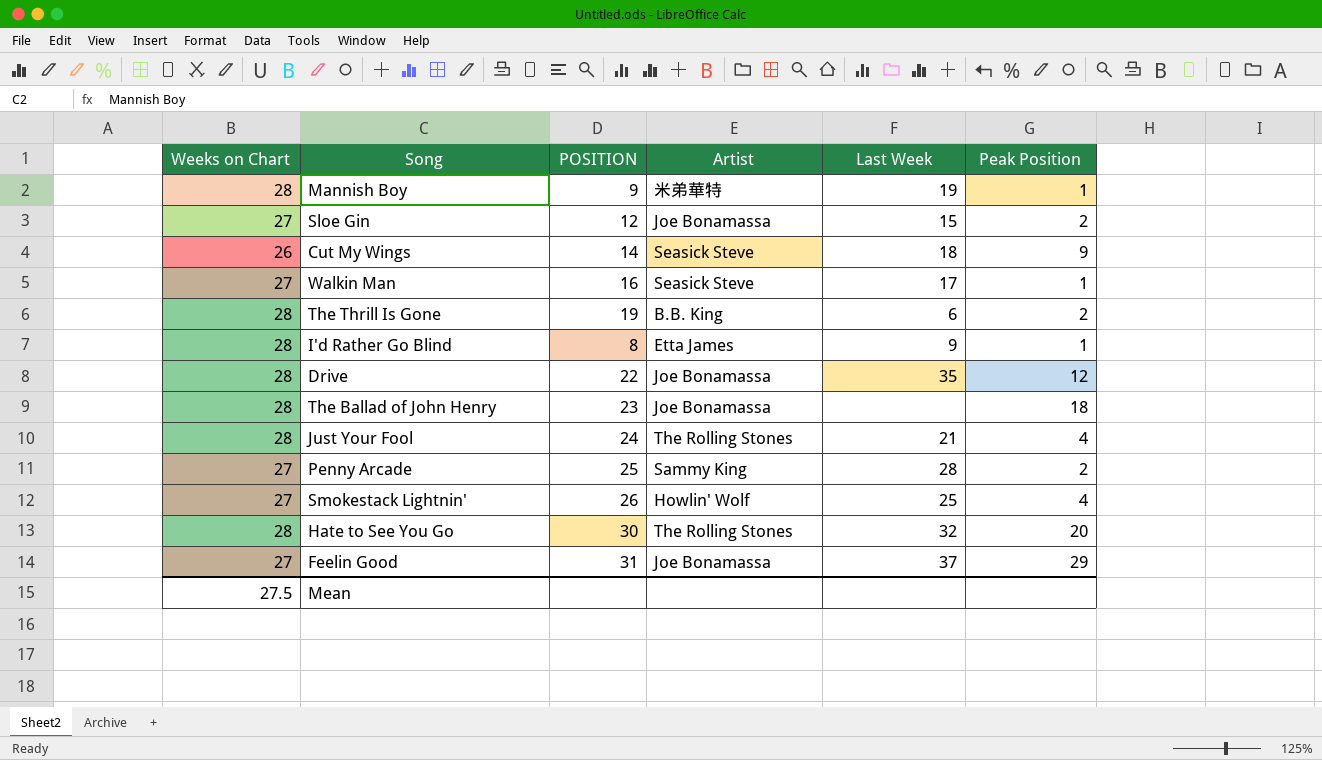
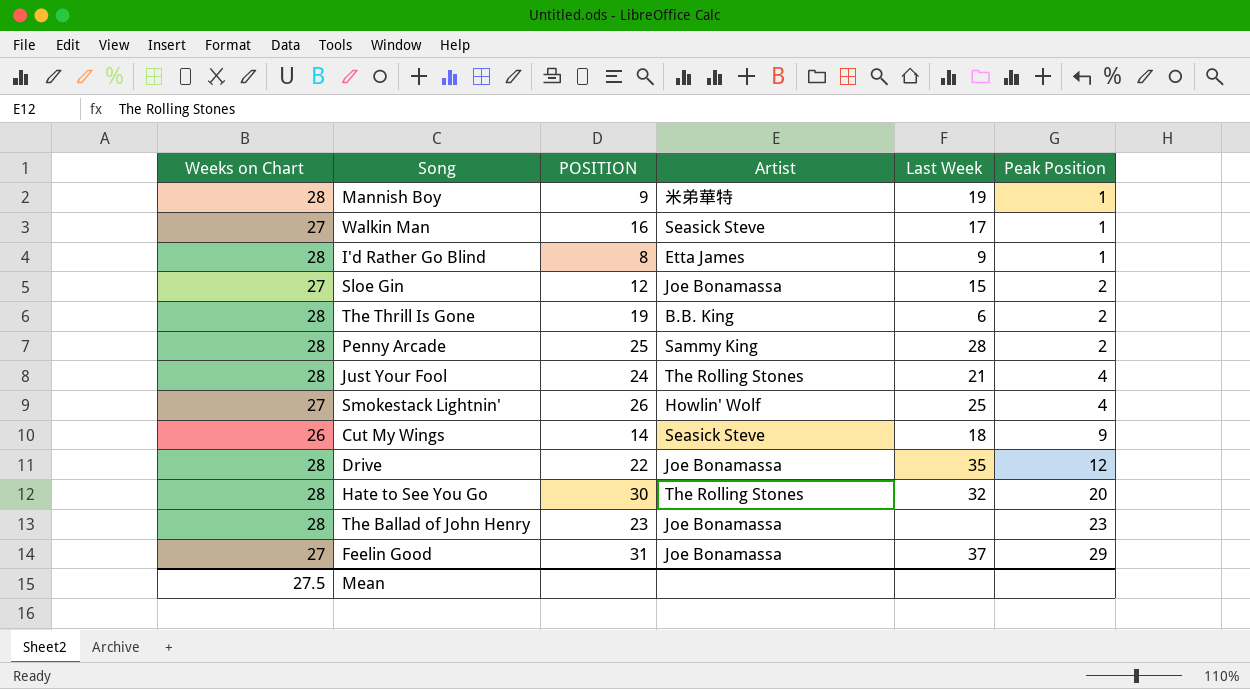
row order: none -> Peak Position ascending
Penny Arcade | Weeks on Chart: 27 -> 28
The Ballad of John Henry | Peak Position: 18 -> 23

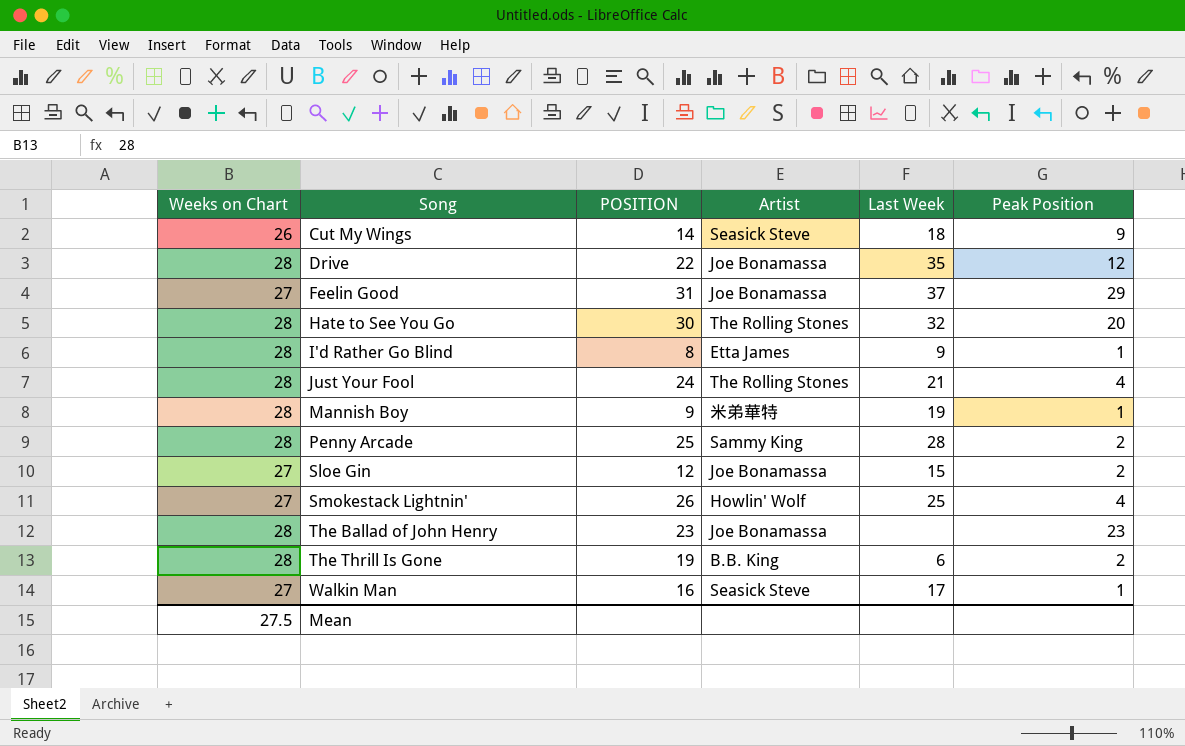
row order: Peak Position ascending -> Song ascending

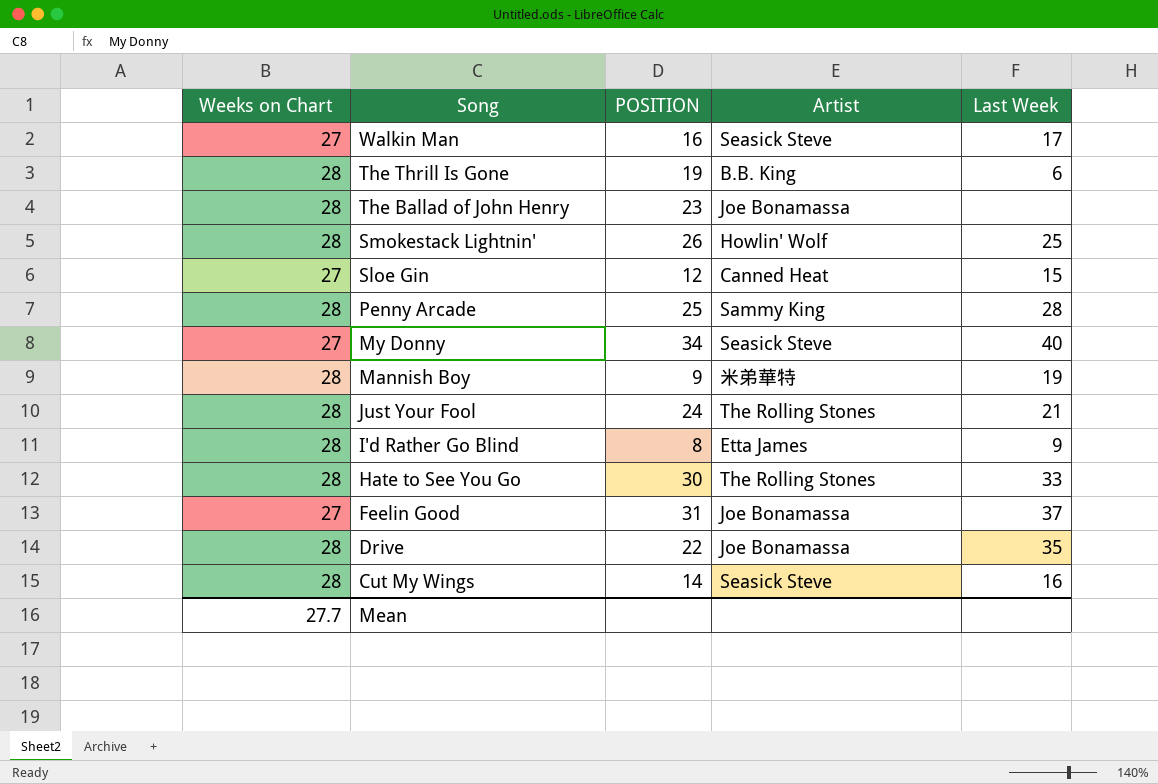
row order: Song ascending -> Song descending
column Peak Position | position: 6 -> none
Smokestack Lightnin' | Weeks on Chart: 27 -> 28
Sloe Gin | Artist: Joe Bonamassa -> Canned Heat
row My Donny: none -> 27 | 34 | Seasick Steve | 40
Hate to See You Go | Last Week: 32 -> 33
Cut My Wings | Weeks on Chart: 26 -> 28
Cut My Wings | Last Week: 18 -> 16
Mean | Weeks on Chart: 27.5 -> 27.7

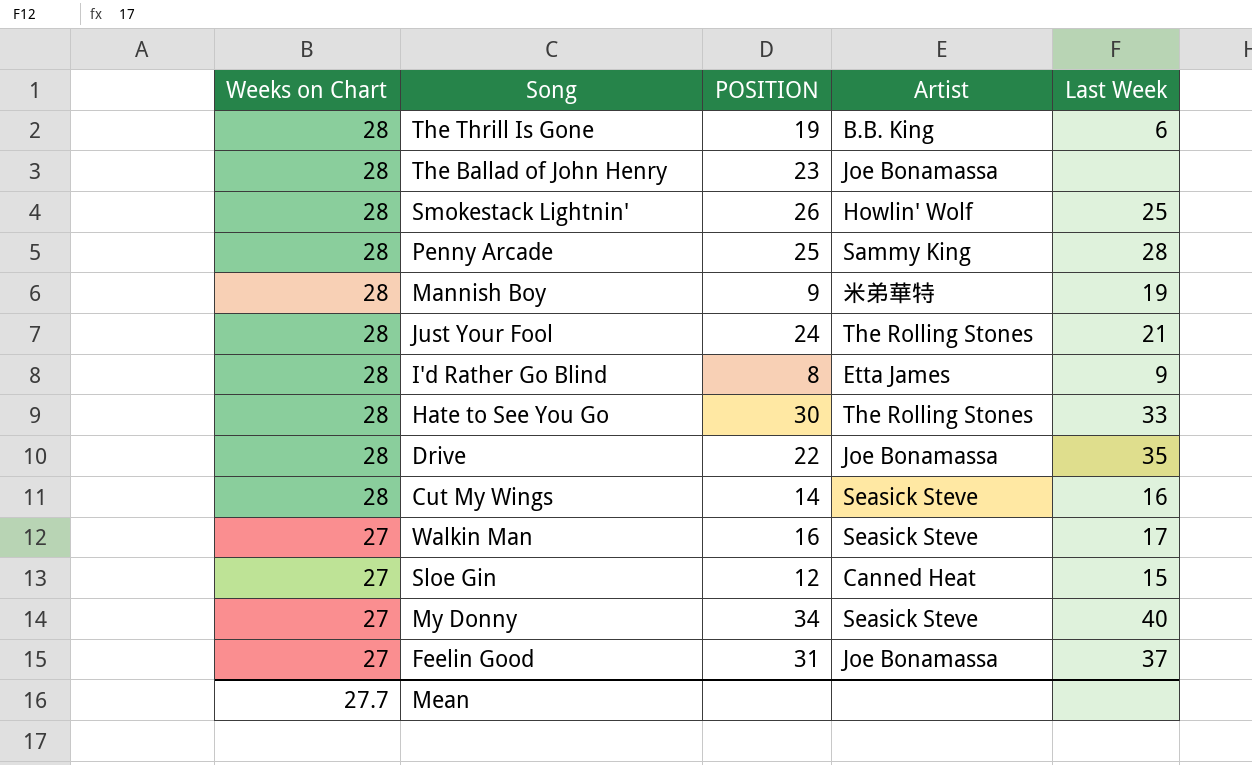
row order: Song descending -> Weeks on Chart descending

